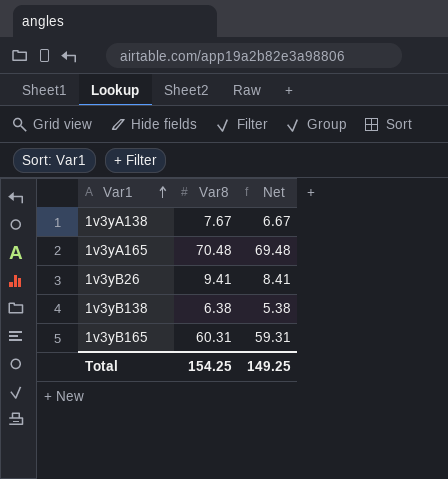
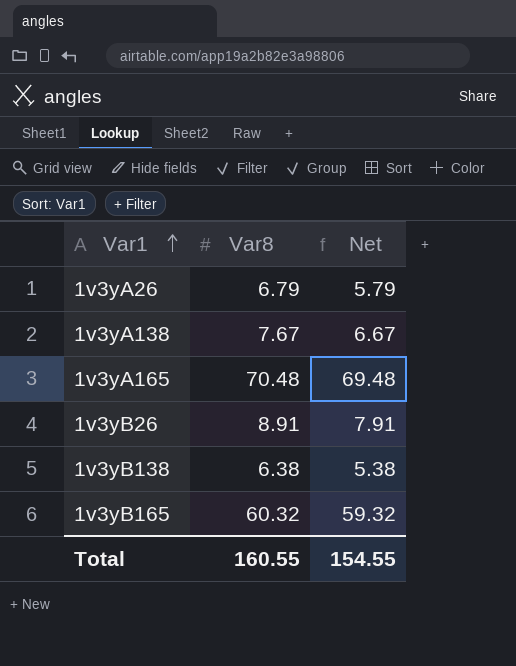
row 1v3yA26: none -> 6.79 | 5.79
1v3yB26 | Var8: 9.41 -> 8.91
1v3yB26 | Net: 8.41 -> 7.91
1v3yB165 | Var8: 60.31 -> 60.32
1v3yB165 | Net: 59.31 -> 59.32
Total | Var8: 154.25 -> 160.55
Total | Net: 149.25 -> 154.55

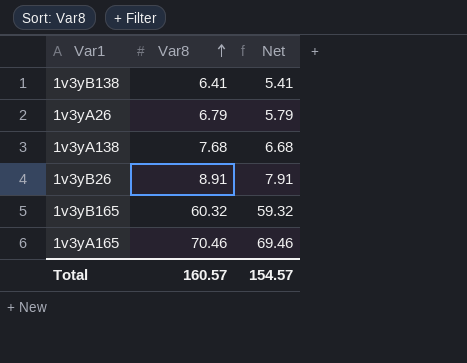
row order: Var1 ascending -> Var8 ascending
1v3yB138 | Var8: 6.38 -> 6.41
1v3yB138 | Net: 5.38 -> 5.41
1v3yA138 | Var8: 7.67 -> 7.68
1v3yA138 | Net: 6.67 -> 6.68
1v3yA165 | Var8: 70.48 -> 70.46
1v3yA165 | Net: 69.48 -> 69.46
Total | Var8: 160.55 -> 160.57
Total | Net: 154.55 -> 154.57

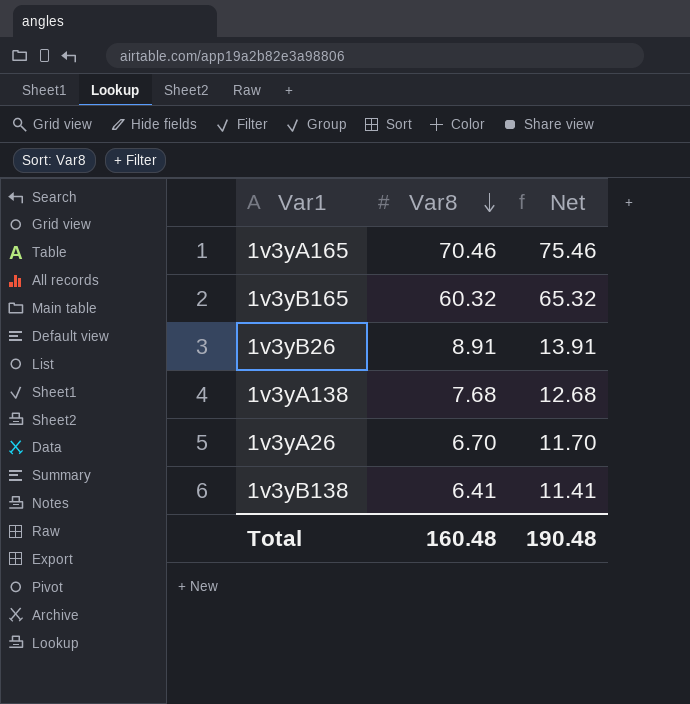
row order: Var8 ascending -> Var8 descending
column Net | formula: [Var8] - 1 -> [Var8] + 5
1v3yA26 | Var8: 6.79 -> 6.70
Total | Var8: 160.57 -> 160.48
Total | Net: 154.57 -> 190.48

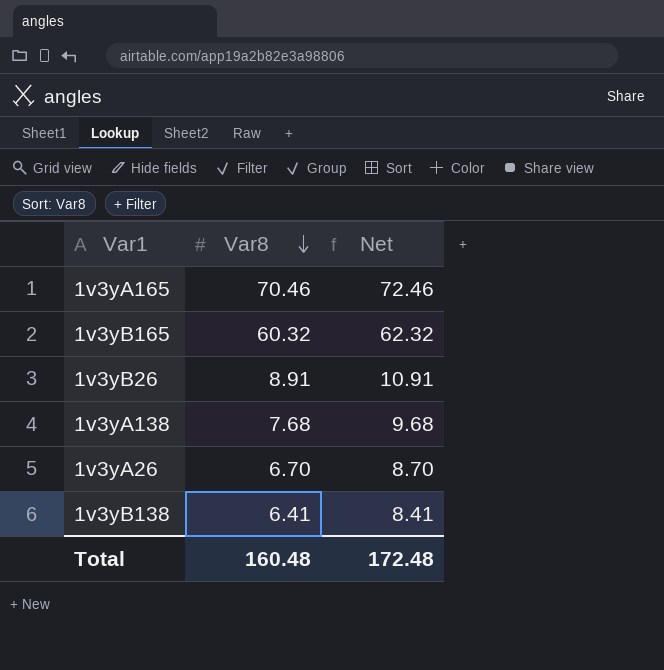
column Net | formula: [Var8] + 5 -> [Var8] + 2
Total | Net: 190.48 -> 172.48

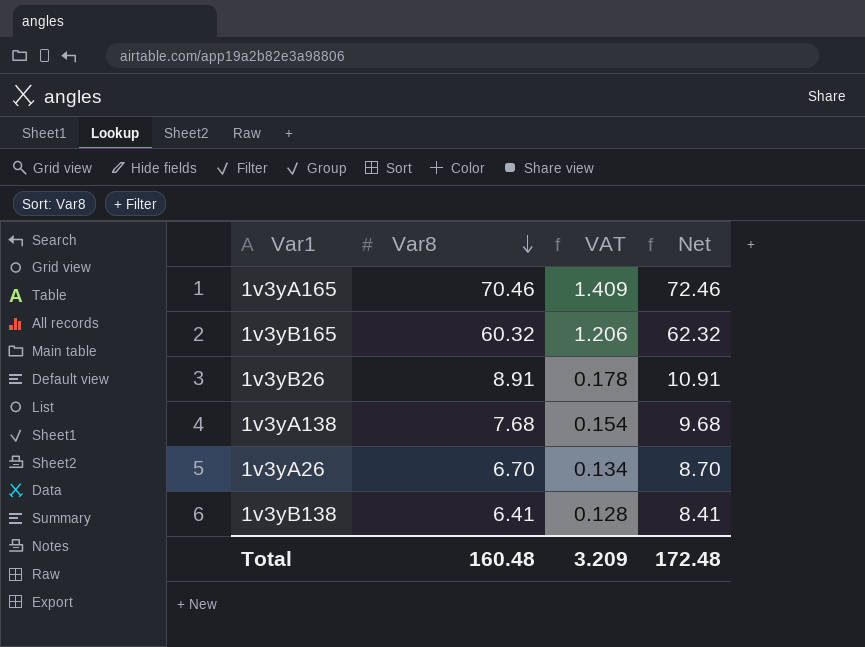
column VAT | formula: none -> [Var8] * 0.02

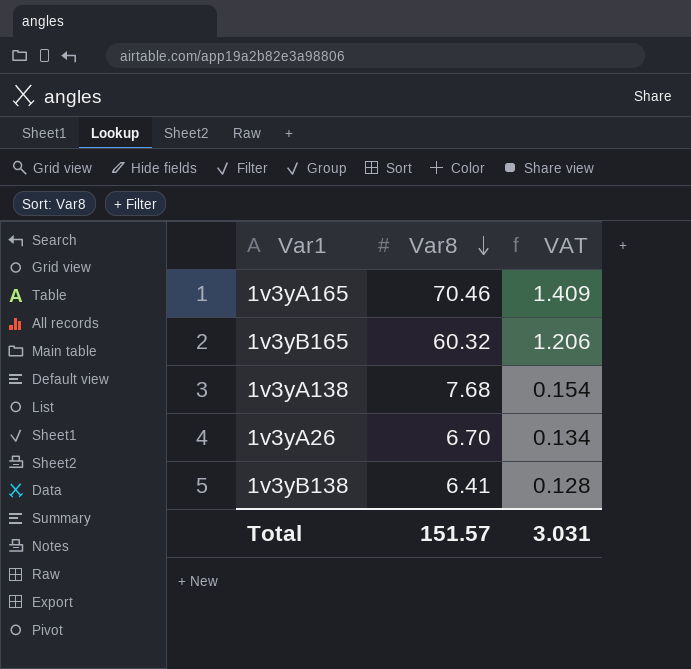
column Net | formula: [Var8] + 2 -> none
row 1v3yB26: 8.91 | 0.178 | 10.91 -> none
Total | Var8: 160.48 -> 151.57
Total | VAT: 3.209 -> 3.031

